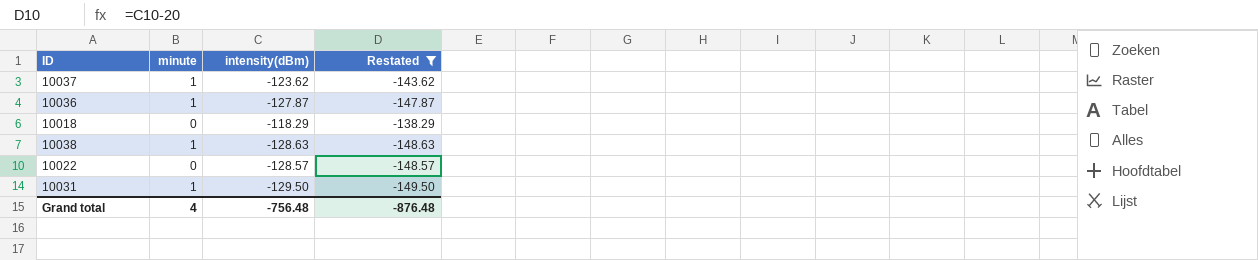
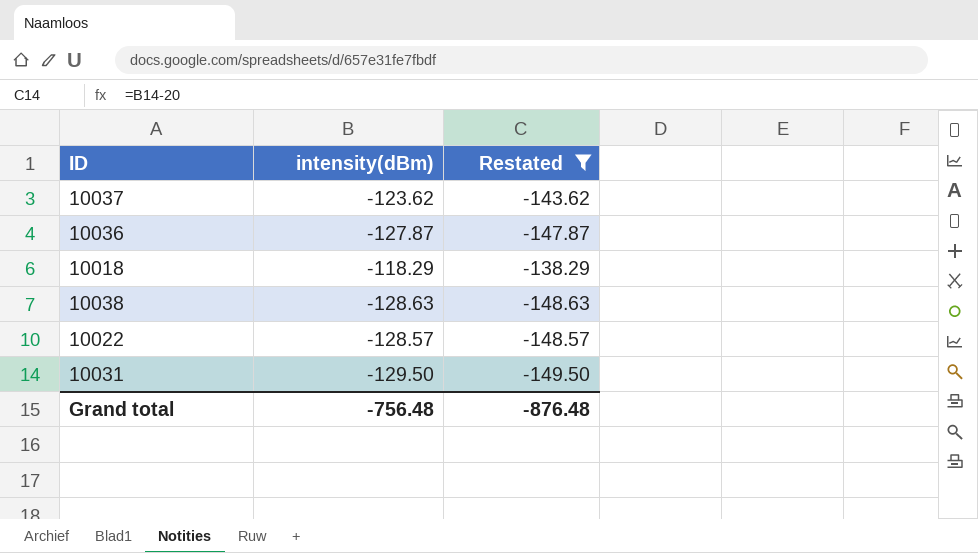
column minute | position: 2 -> none

